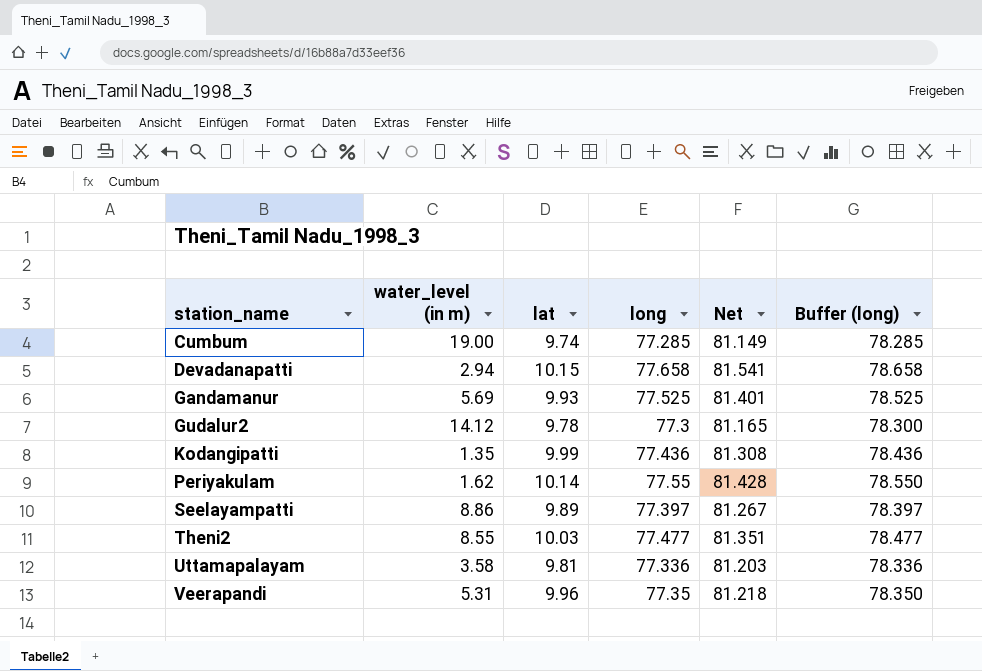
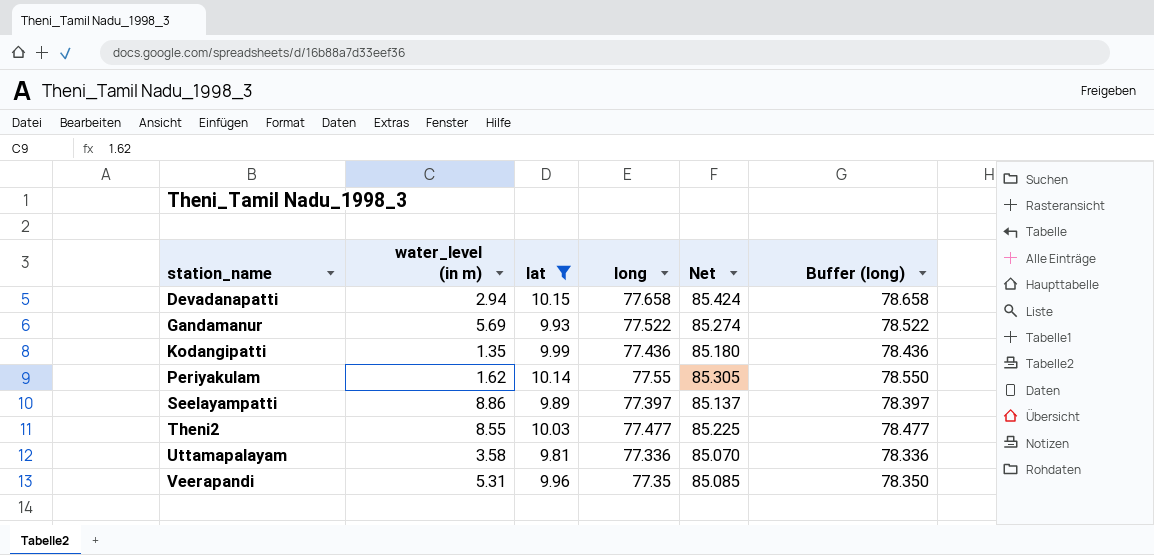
filter: none -> lat >= 9.81
column Net | formula: [long] * 1.05 -> [long] * 1.1
Gandamanur | long: 77.525 -> 77.522
Gandamanur | Buffer (long): 78.525 -> 78.522

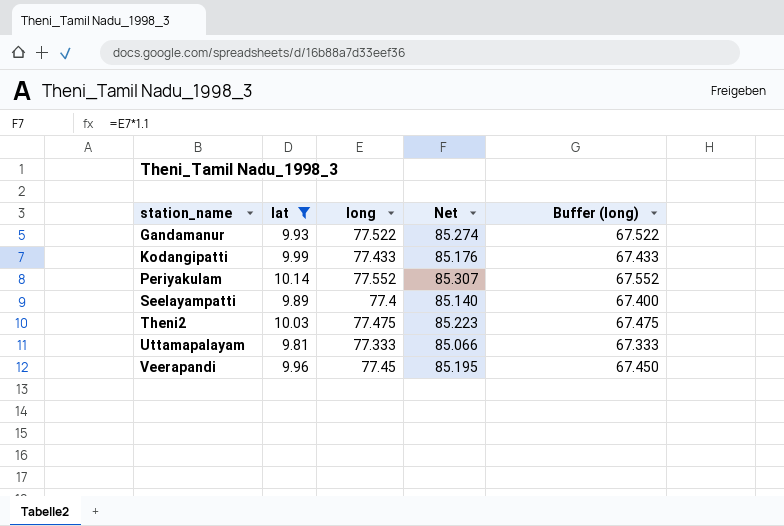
column water_level (in m) | position: 2 -> none
column Buffer (long) | formula: [long] + 1 -> [long] - 10
row Devadanapatti: 2.94 | 10.15 | 77.658 | 85.424 | 78.658 -> none
Kodangipatti | long: 77.436 -> 77.433
Kodangipatti | Net: 85.180 -> 85.176
Periyakulam | long: 77.55 -> 77.552
Periyakulam | Net: 85.305 -> 85.307
Seelayampatti | long: 77.397 -> 77.4
Seelayampatti | Net: 85.137 -> 85.140
Theni2 | long: 77.477 -> 77.475
Theni2 | Net: 85.225 -> 85.223
Uttamapalayam | long: 77.336 -> 77.333
Uttamapalayam | Net: 85.070 -> 85.066
Veerapandi | long: 77.35 -> 77.45
Veerapandi | Net: 85.085 -> 85.195

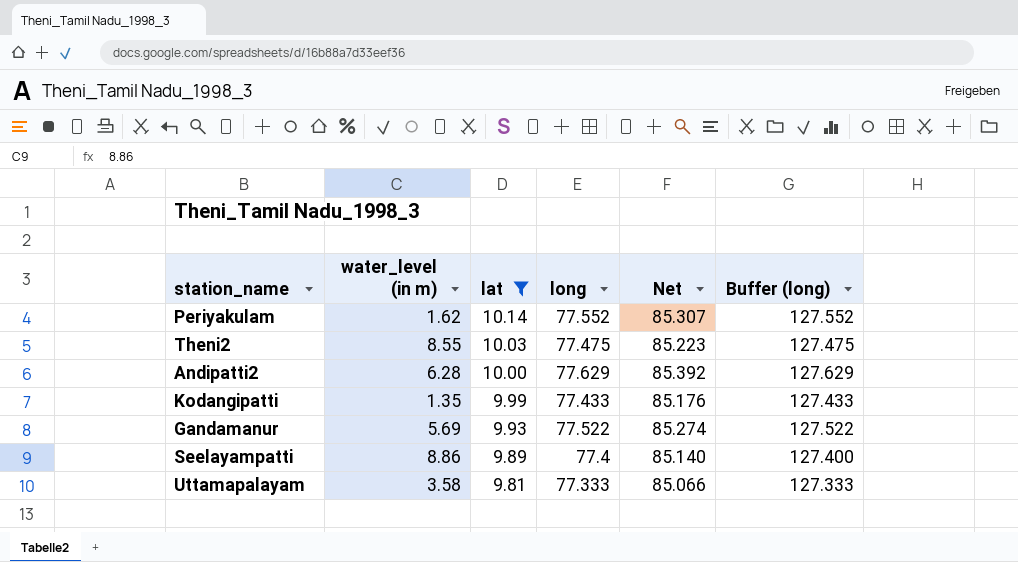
row order: station_name ascending -> lat descending
column water_level (in m) | position: none -> 2
column Buffer (long) | formula: [long] - 10 -> [long] + 50
row Veerapandi: 9.96 | 77.45 | 85.195 | 67.450 -> none
row Andipatti2: none -> 6.28 | 10.00 | 77.629 | 85.392 | 127.629

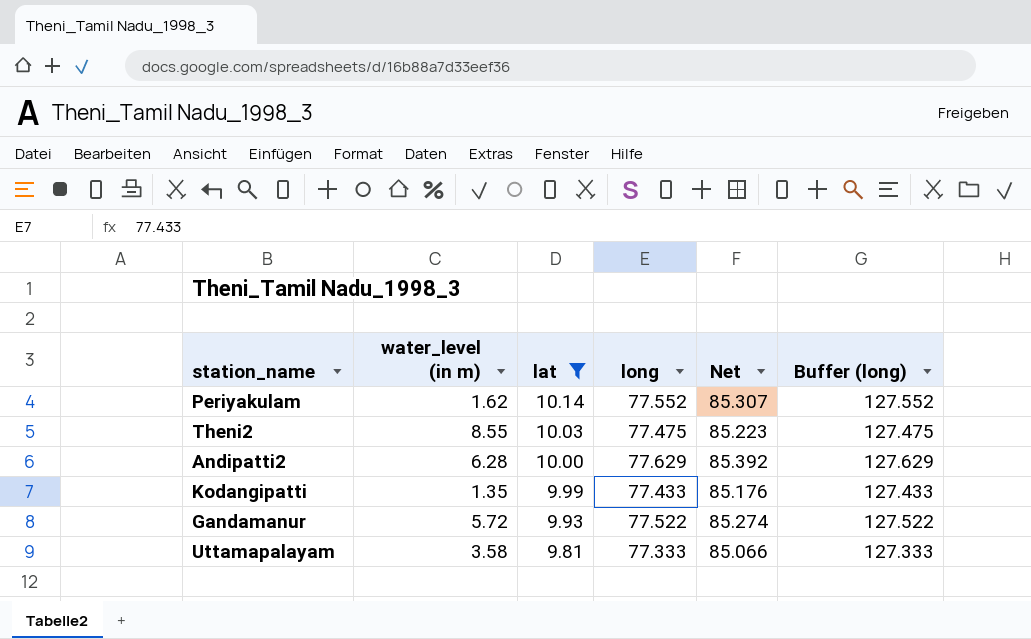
row Seelayampatti: 8.86 | 9.89 | 77.4 | 85.140 | 127.400 -> none
Gandamanur | water_level (in m): 5.69 -> 5.72

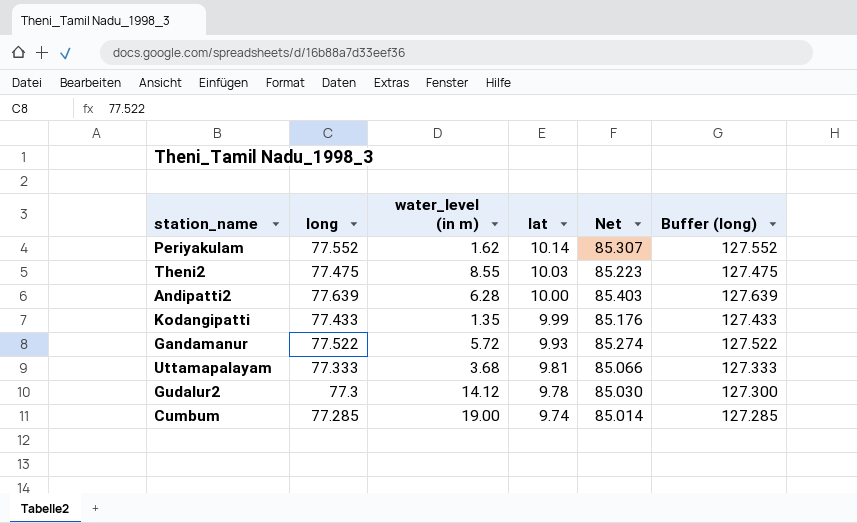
filter: lat >= 9.81 -> none
column long | position: 4 -> 2
Andipatti2 | long: 77.629 -> 77.639
Andipatti2 | Net: 85.392 -> 85.403
Andipatti2 | Buffer (long): 127.629 -> 127.639
Uttamapalayam | water_level (in m): 3.58 -> 3.68

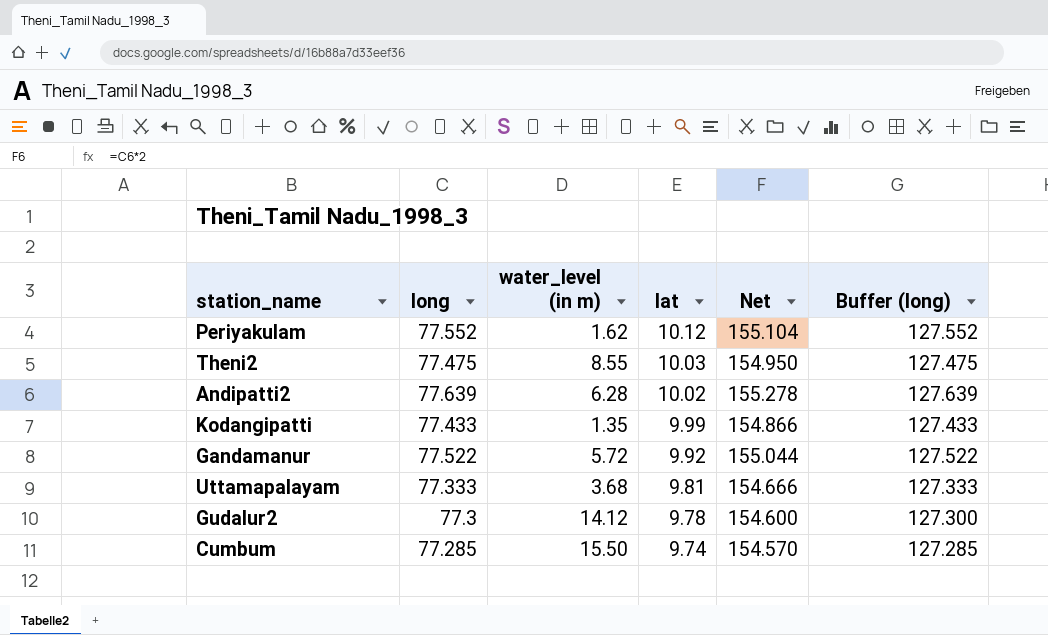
column Net | formula: [long] * 1.1 -> [long] * 2
Periyakulam | lat: 10.14 -> 10.12
Andipatti2 | lat: 10.00 -> 10.02
Gandamanur | lat: 9.93 -> 9.92
Cumbum | water_level (in m): 19.00 -> 15.50

